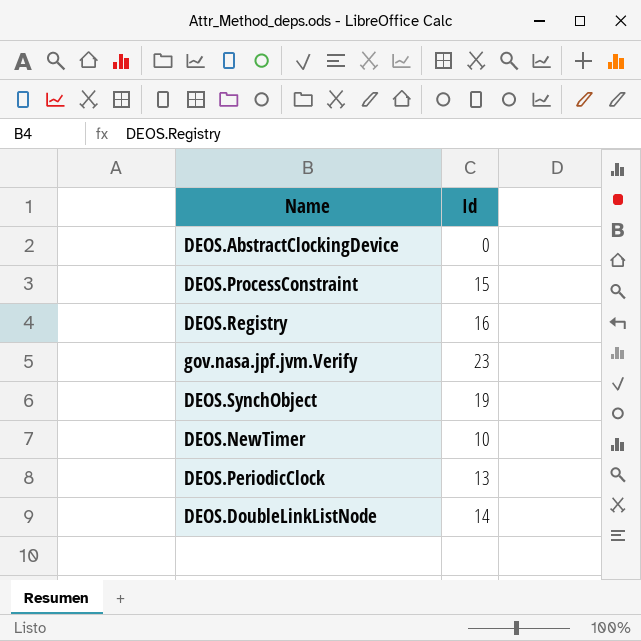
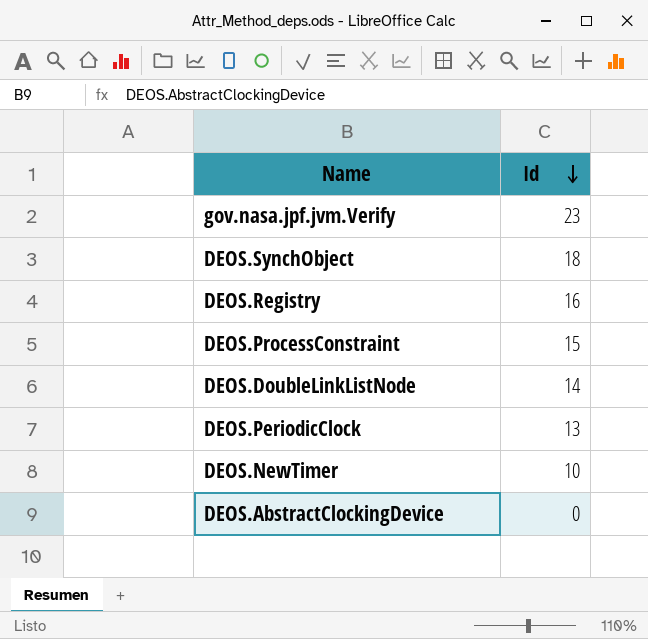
row order: none -> Id descending
DEOS.SynchObject | Id: 19 -> 18

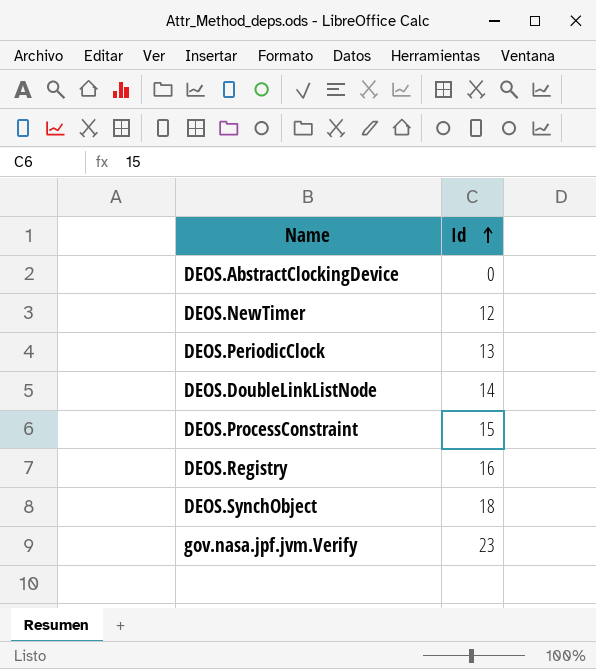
row order: Id descending -> Id ascending
DEOS.NewTimer | Id: 10 -> 12

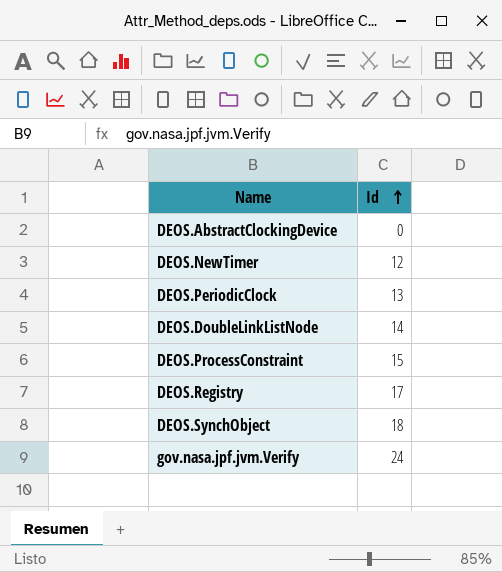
DEOS.Registry | Id: 16 -> 17
gov.nasa.jpf.jvm.Verify | Id: 23 -> 24

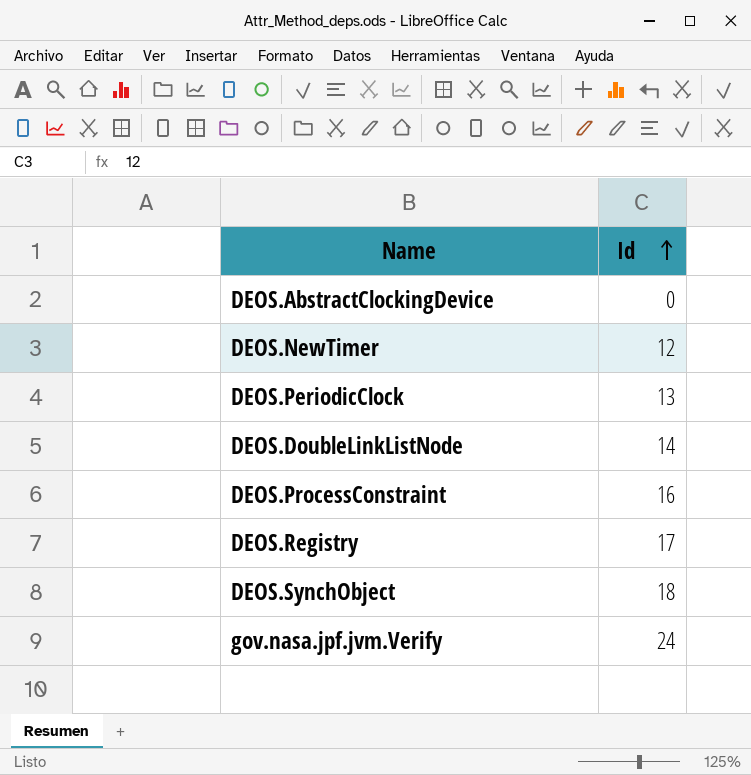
DEOS.ProcessConstraint | Id: 15 -> 16

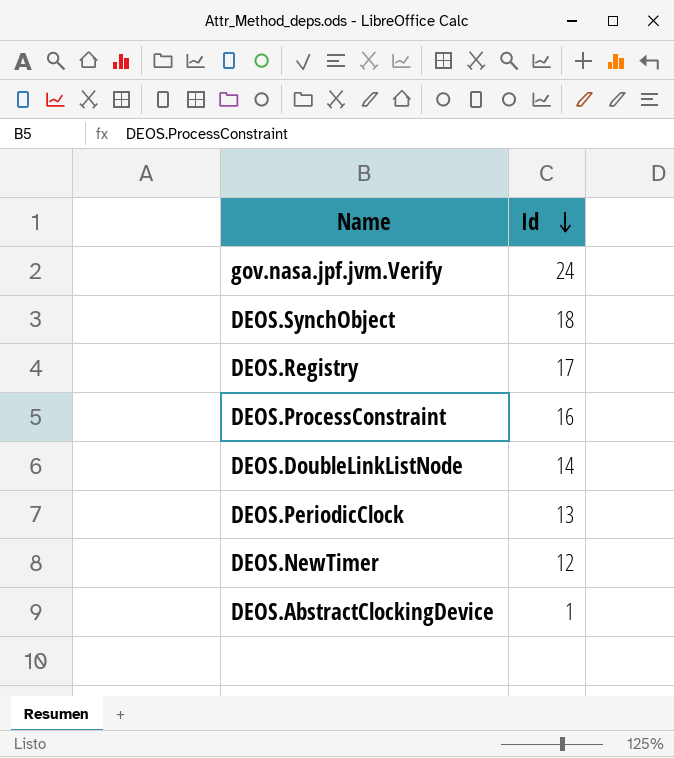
row order: Id ascending -> Id descending
DEOS.AbstractClockingDevice | Id: 0 -> 1

